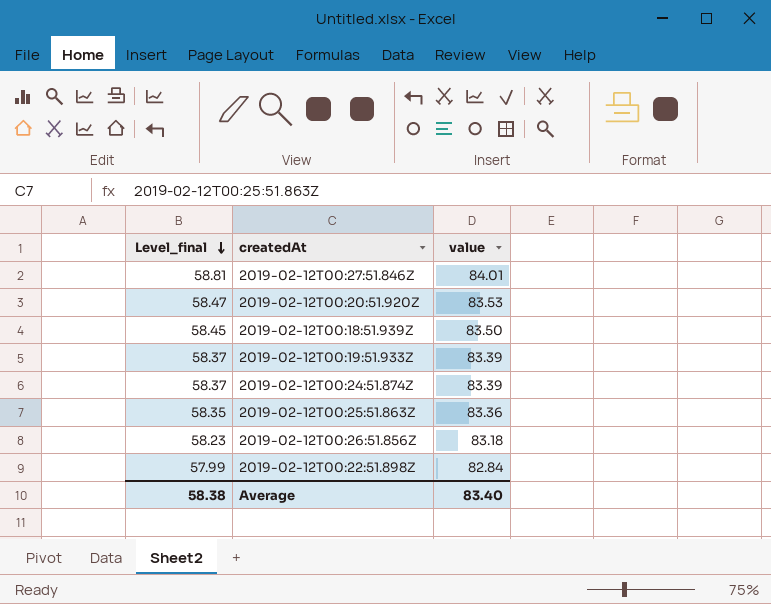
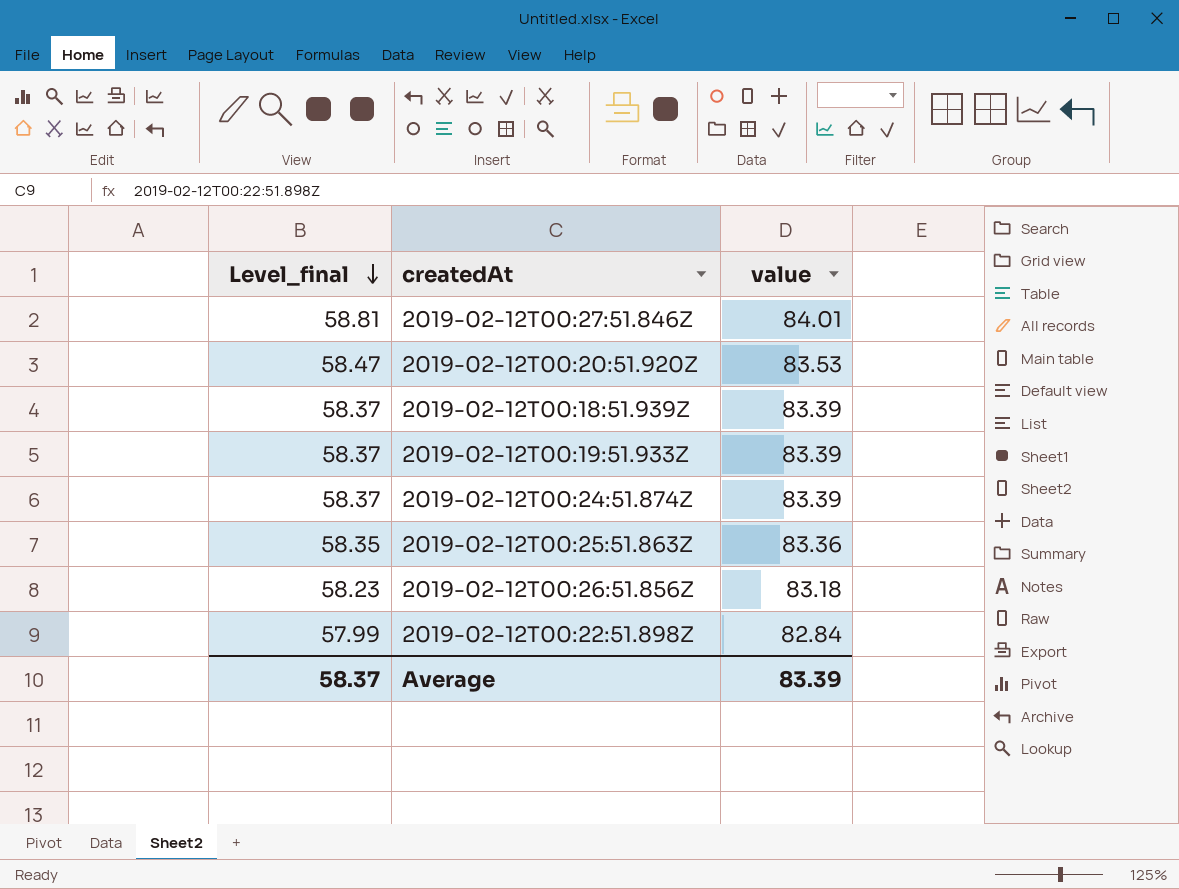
2019-02-12T00:18:51.939Z | Level_final: 58.45 -> 58.37
2019-02-12T00:18:51.939Z | value: 83.50 -> 83.39
Average | Level_final: 58.38 -> 58.37
Average | value: 83.40 -> 83.39

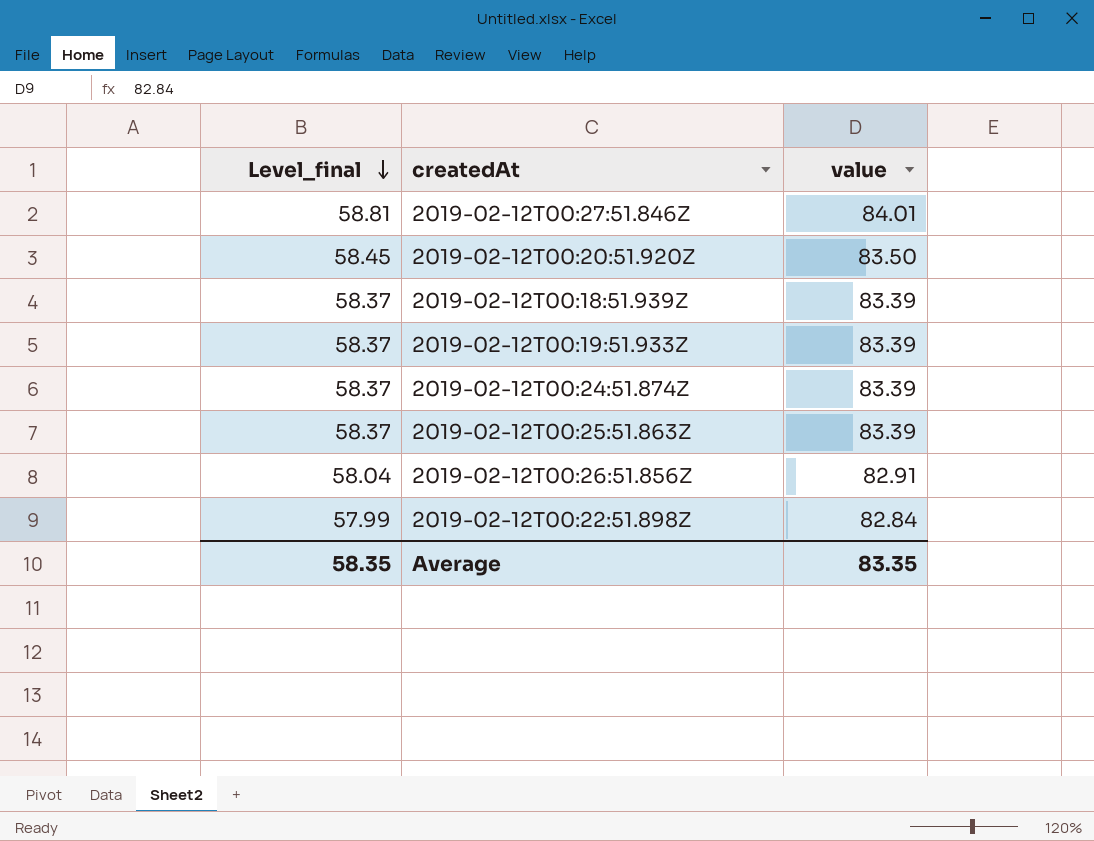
2019-02-12T00:20:51.920Z | Level_final: 58.47 -> 58.45
2019-02-12T00:20:51.920Z | value: 83.53 -> 83.50
2019-02-12T00:25:51.863Z | Level_final: 58.35 -> 58.37
2019-02-12T00:25:51.863Z | value: 83.36 -> 83.39
2019-02-12T00:26:51.856Z | Level_final: 58.23 -> 58.04
2019-02-12T00:26:51.856Z | value: 83.18 -> 82.91
Average | Level_final: 58.37 -> 58.35
Average | value: 83.39 -> 83.35

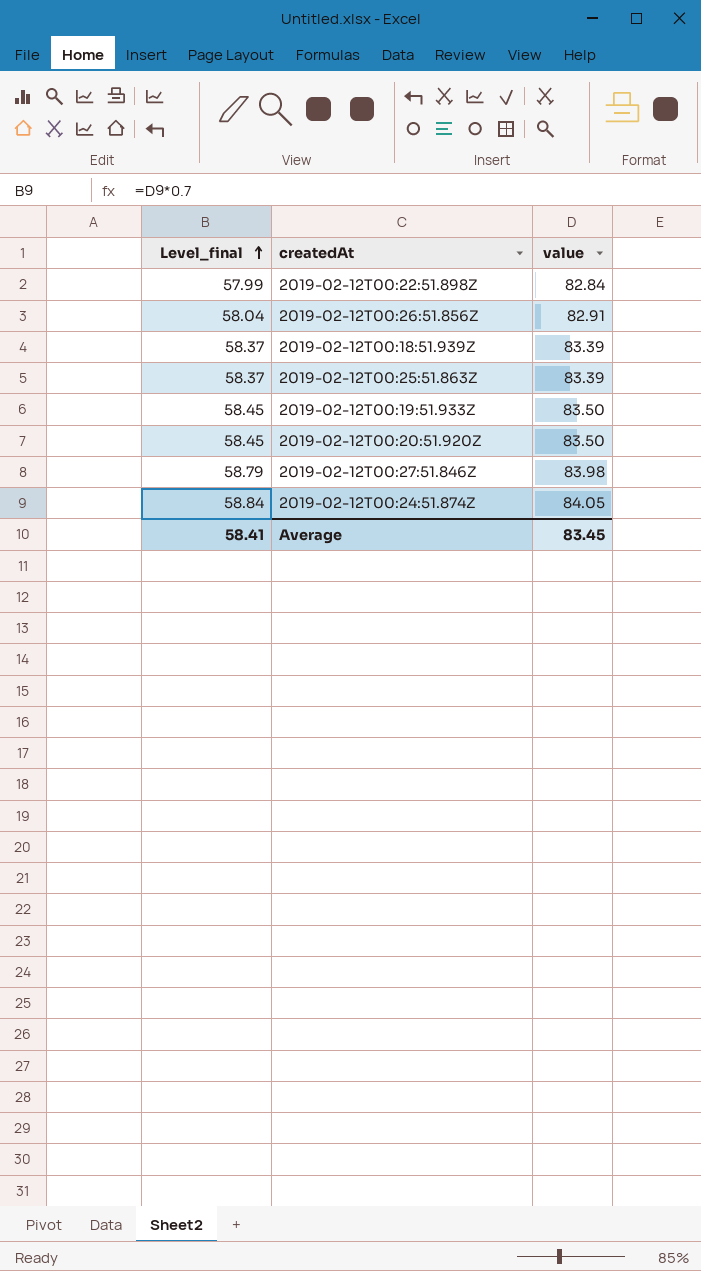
row order: Level_final descending -> Level_final ascending
2019-02-12T00:19:51.933Z | Level_final: 58.37 -> 58.45
2019-02-12T00:19:51.933Z | value: 83.39 -> 83.50
2019-02-12T00:27:51.846Z | Level_final: 58.81 -> 58.79
2019-02-12T00:27:51.846Z | value: 84.01 -> 83.98
2019-02-12T00:24:51.874Z | Level_final: 58.37 -> 58.84
2019-02-12T00:24:51.874Z | value: 83.39 -> 84.05
Average | Level_final: 58.35 -> 58.41
Average | value: 83.35 -> 83.45

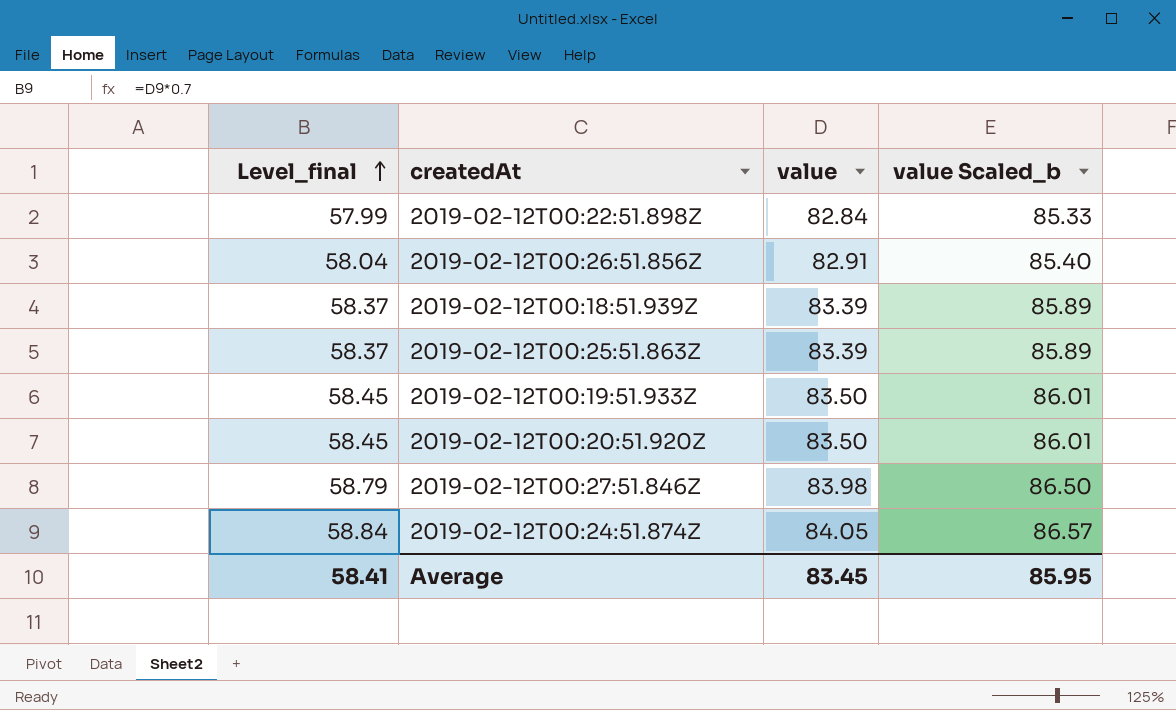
column value Scaled_b | formula: none -> [value] * 1.03

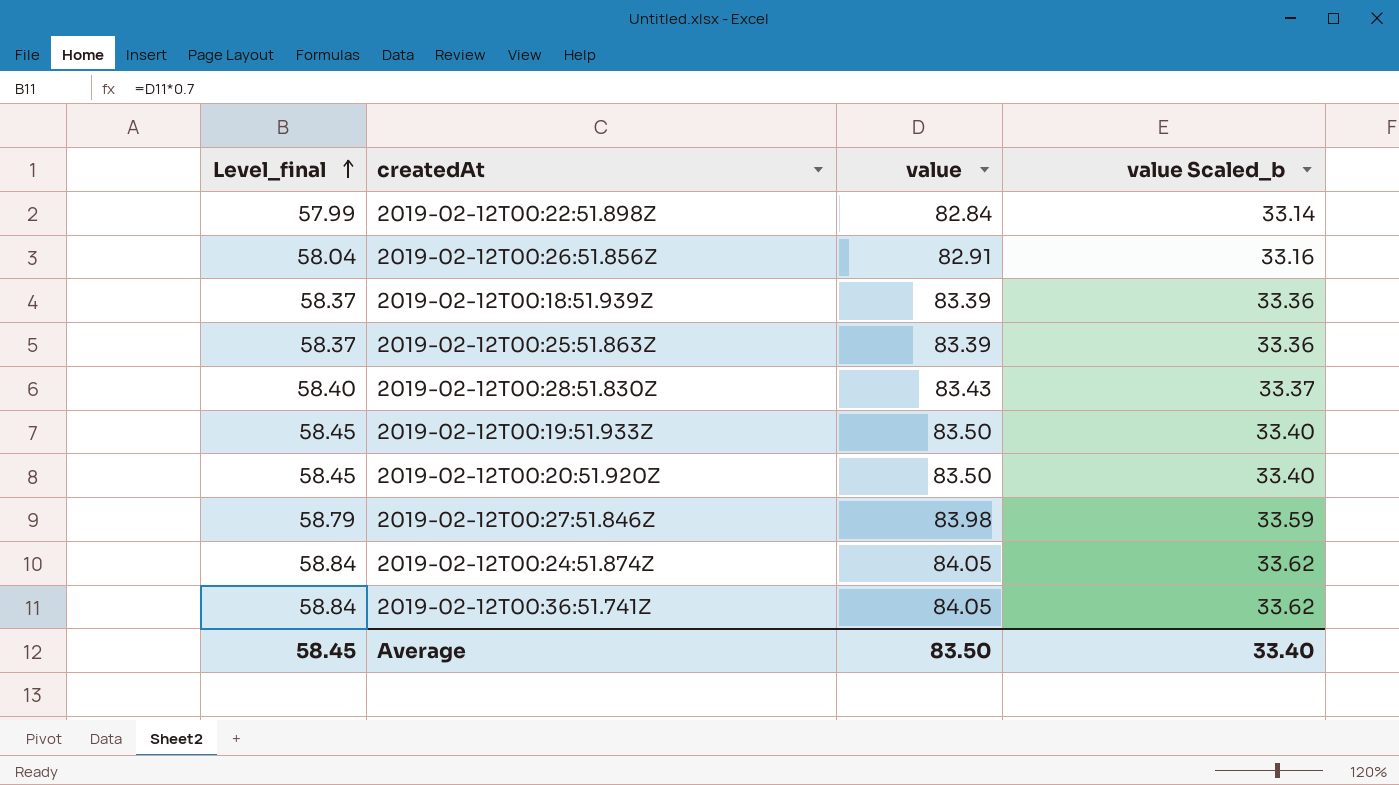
column value Scaled_b | formula: [value] * 1.03 -> [value] * 0.4
row 2019-02-12T00:28:51.830Z: none -> 58.40 | 83.43 | 33.37
row 2019-02-12T00:36:51.741Z: none -> 58.84 | 84.05 | 33.62
Average | Level_final: 58.41 -> 58.45
Average | value: 83.45 -> 83.50
Average | value Scaled_b: 85.95 -> 33.40

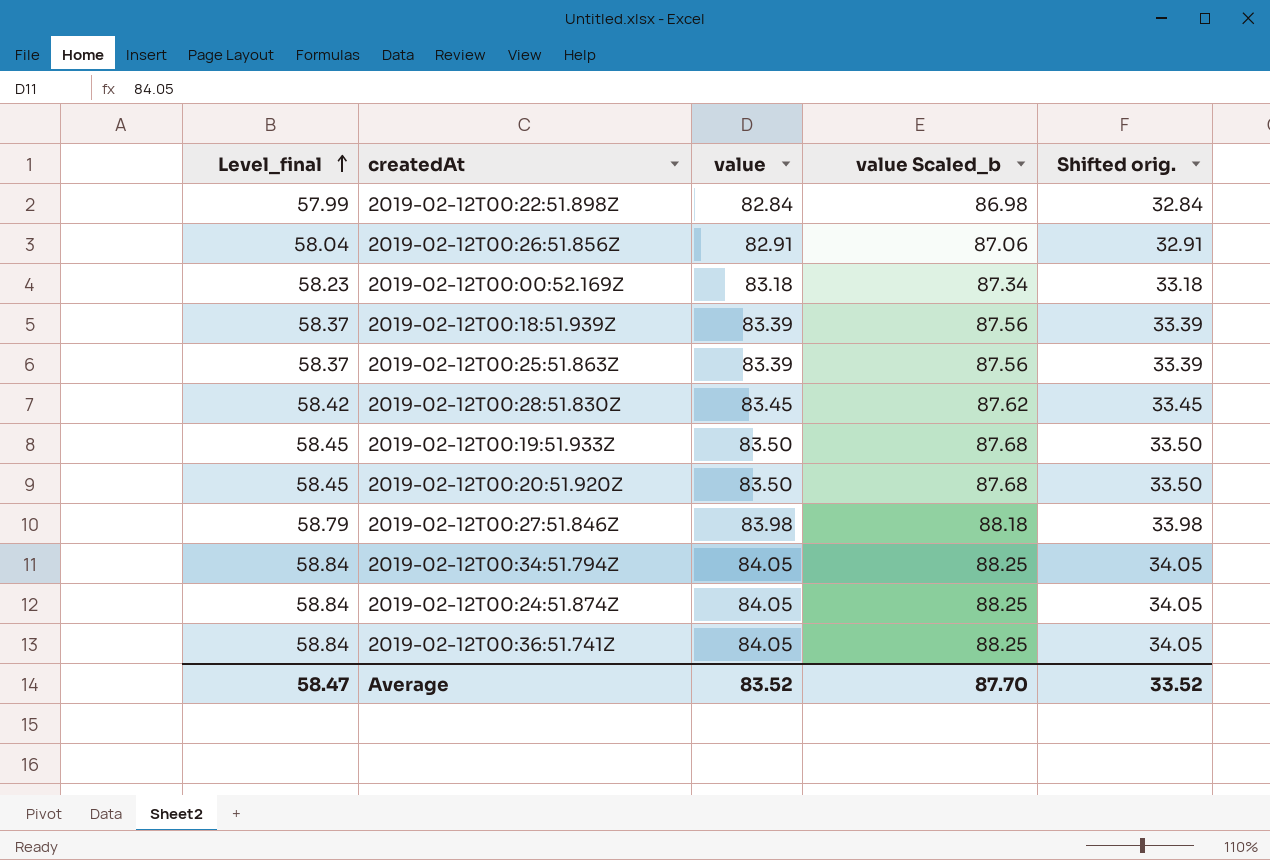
column value Scaled_b | formula: [value] * 0.4 -> [value] * 1.05
column Shifted orig. | formula: none -> [value] - 50
row 2019-02-12T00:00:52.169Z: none -> 58.23 | 83.18 | 87.34 | 33.18
2019-02-12T00:28:51.830Z | Level_final: 58.40 -> 58.42
2019-02-12T00:28:51.830Z | value: 83.43 -> 83.45
row 2019-02-12T00:34:51.794Z: none -> 58.84 | 84.05 | 88.25 | 34.05
Average | Level_final: 58.45 -> 58.47
Average | value: 83.50 -> 83.52
Average | value Scaled_b: 33.40 -> 87.70

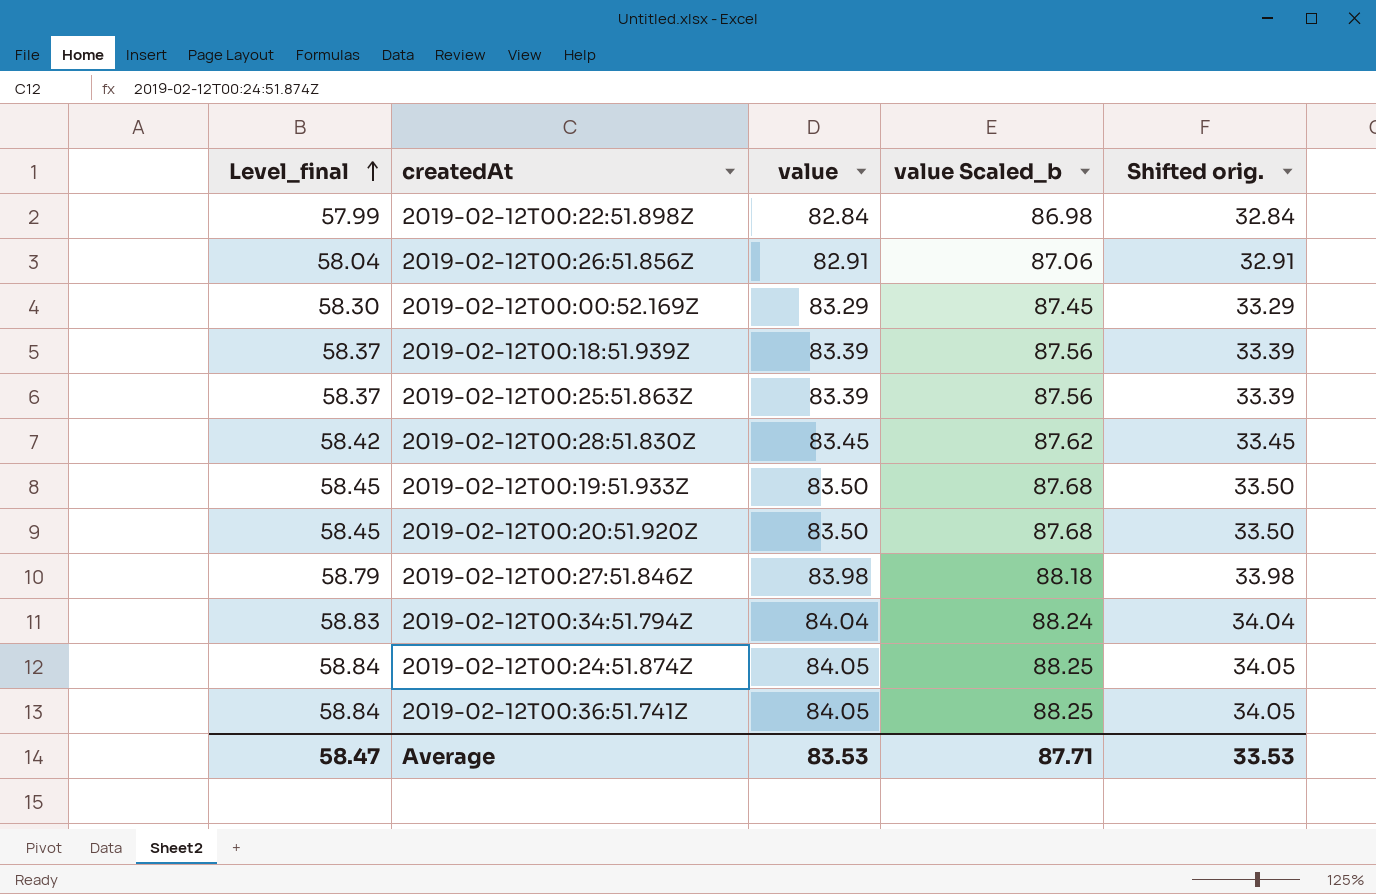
2019-02-12T00:00:52.169Z | Level_final: 58.23 -> 58.30
2019-02-12T00:00:52.169Z | value: 83.18 -> 83.29
2019-02-12T00:00:52.169Z | value Scaled_b: 87.34 -> 87.45
2019-02-12T00:00:52.169Z | Shifted orig.: 33.18 -> 33.29
2019-02-12T00:34:51.794Z | Level_final: 58.84 -> 58.83
2019-02-12T00:34:51.794Z | value: 84.05 -> 84.04
2019-02-12T00:34:51.794Z | value Scaled_b: 88.25 -> 88.24
2019-02-12T00:34:51.794Z | Shifted orig.: 34.05 -> 34.04
Average | value: 83.52 -> 83.53
Average | value Scaled_b: 87.70 -> 87.71
Average | Shifted orig.: 33.52 -> 33.53

